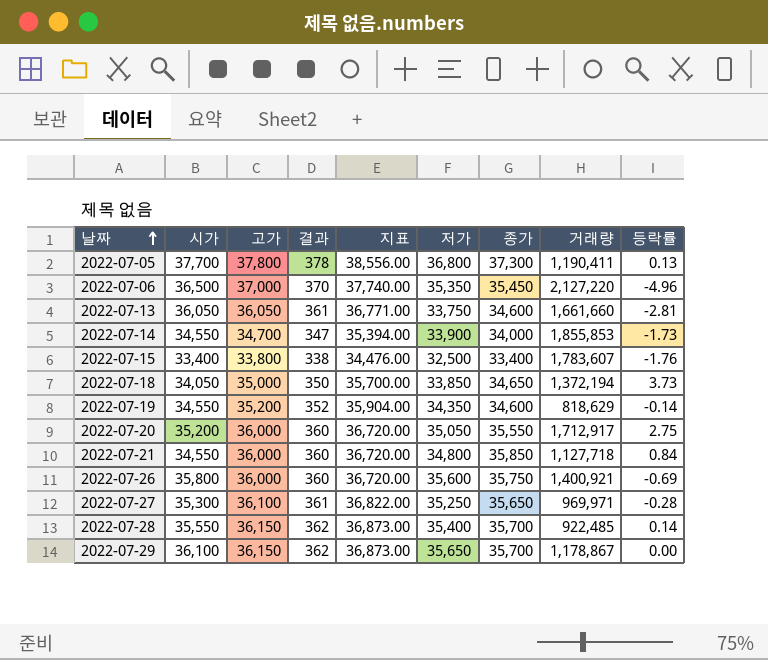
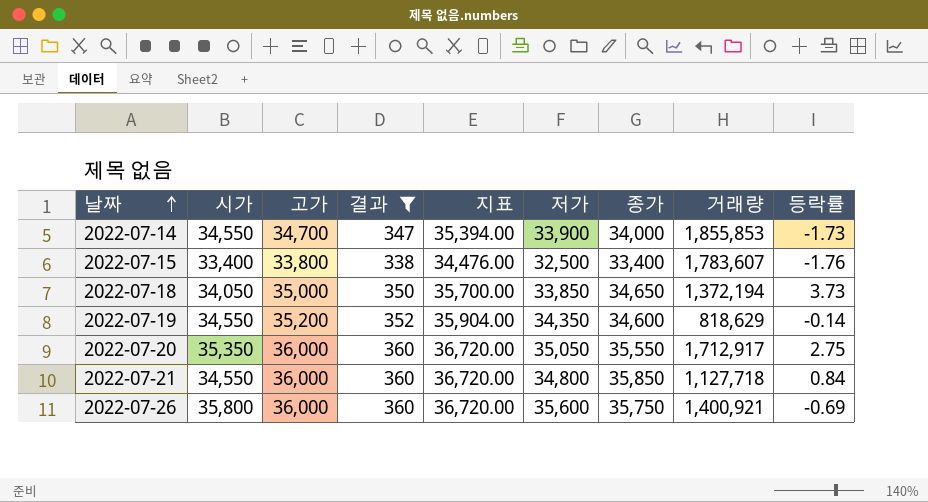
filter: none -> 결과 <= 360
2022-07-20 | 시가: 35,200 -> 35,350

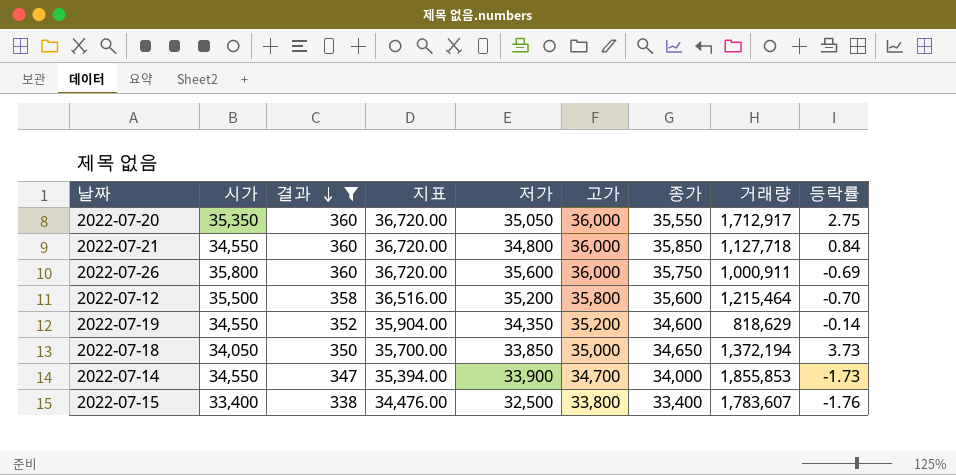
row order: 날짜 ascending -> 결과 descending
column 고가 | position: 3 -> 6
2022-07-26 | 거래량: 1,400,921 -> 1,000,911
row 2022-07-12: none -> 35,500 | 358 | 36,516.00 | 35,200 | 35,800 | 35,600 | 1,215,464 | -0.70

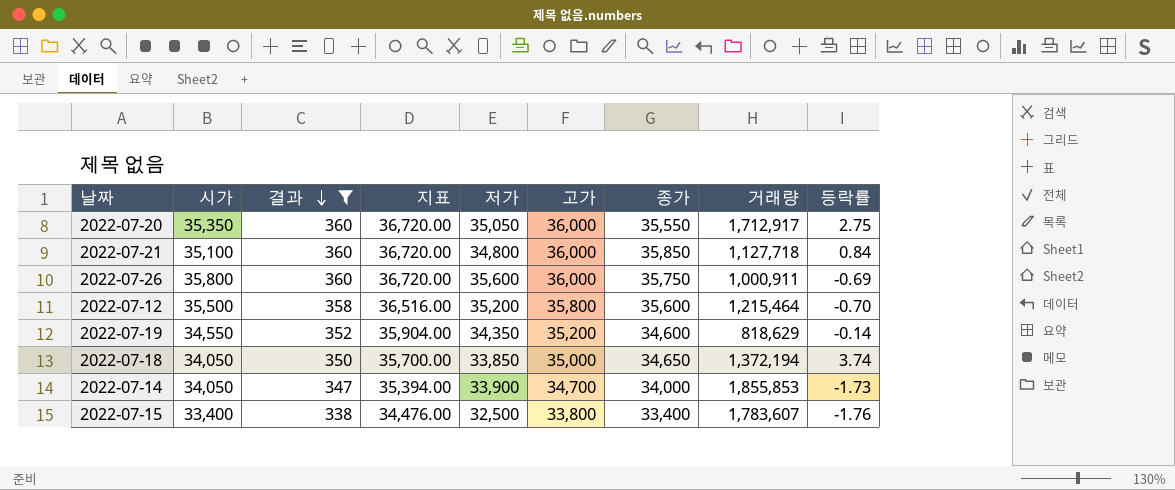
2022-07-21 | 시가: 34,550 -> 35,100
2022-07-18 | 등락률: 3.73 -> 3.74
2022-07-14 | 시가: 34,550 -> 34,050

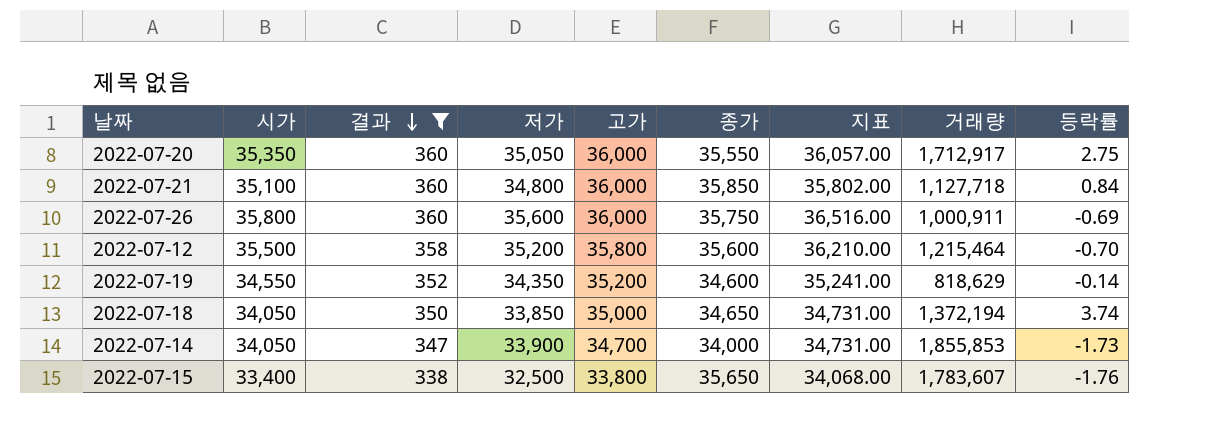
column 지표 | formula: [고가] * 1.02 -> [시가] * 1.02
column 지표 | position: 4 -> 7
2022-07-15 | 종가: 33,400 -> 35,650

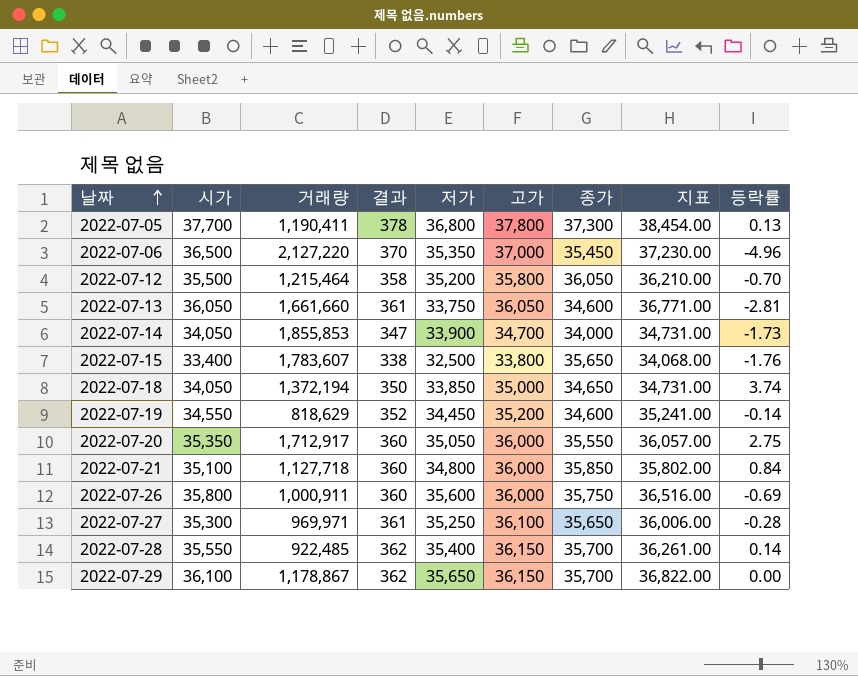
filter: 결과 <= 360 -> none
row order: 결과 descending -> 날짜 ascending
column 거래량 | position: 8 -> 3
2022-07-12 | 종가: 35,600 -> 36,050
2022-07-19 | 저가: 34,350 -> 34,450

